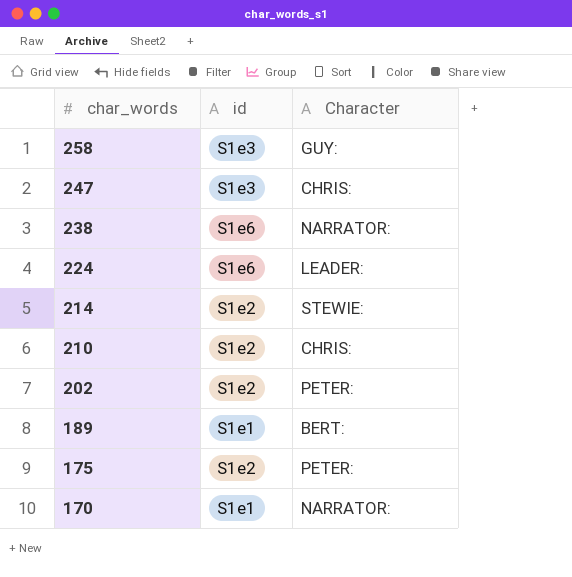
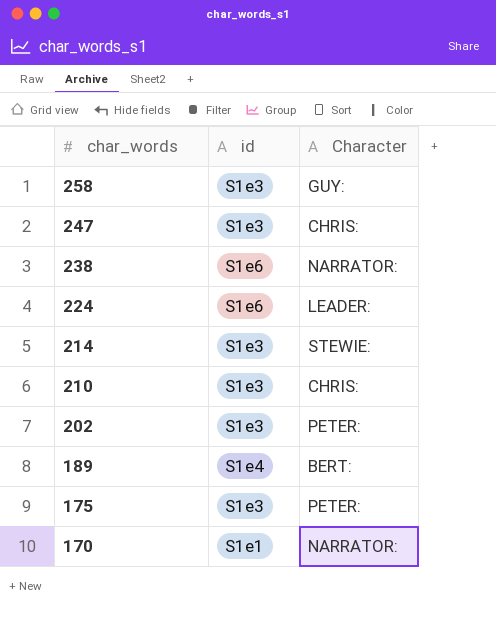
214 | id: S1e2 -> S1e3
210 | id: S1e2 -> S1e3
202 | id: S1e2 -> S1e3
189 | id: S1e1 -> S1e4
175 | id: S1e2 -> S1e3

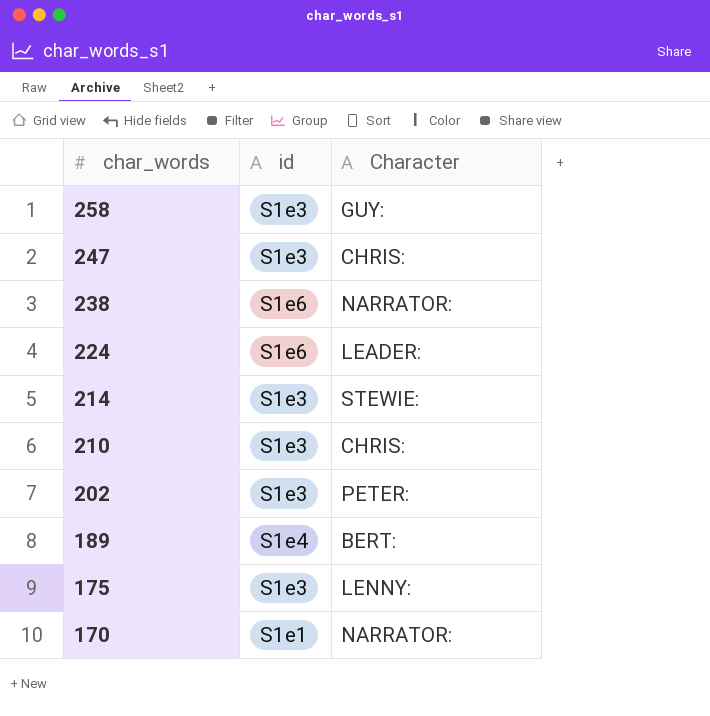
175 | Character: PETER: -> LENNY:

